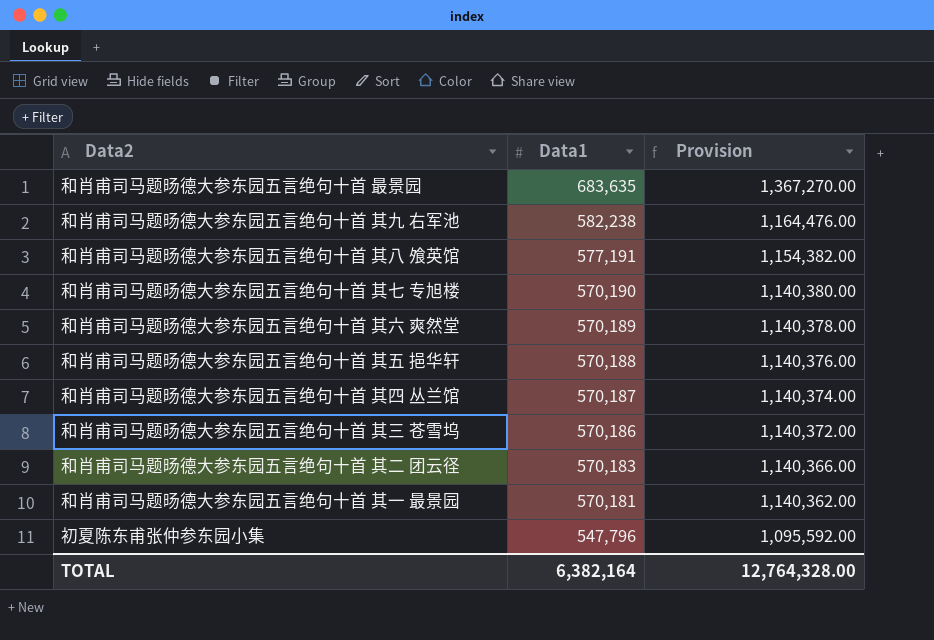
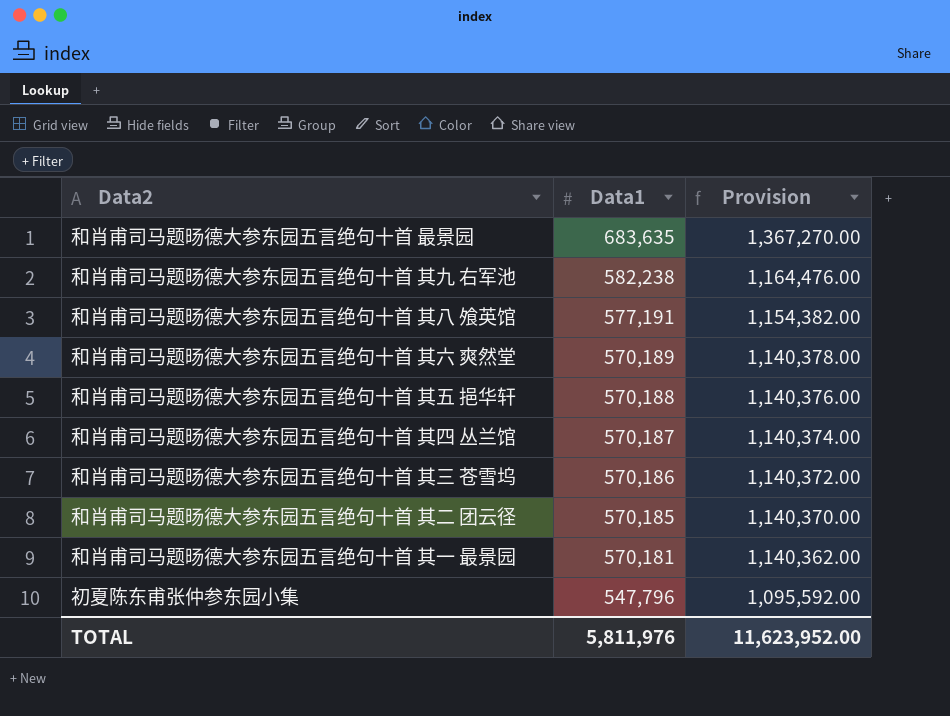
row 和肖甫司马题旸德大参东园五言绝句十首 其七 专旭楼: 570,190 | 1,140,380.00 -> none
和肖甫司马题旸德大参东园五言绝句十首 其二 团云径 | Data1: 570,183 -> 570,185
和肖甫司马题旸德大参东园五言绝句十首 其二 团云径 | Provision: 1,140,366.00 -> 1,140,370.00
TOTAL | Data1: 6,382,164 -> 5,811,976
TOTAL | Provision: 12,764,328.00 -> 11,623,952.00

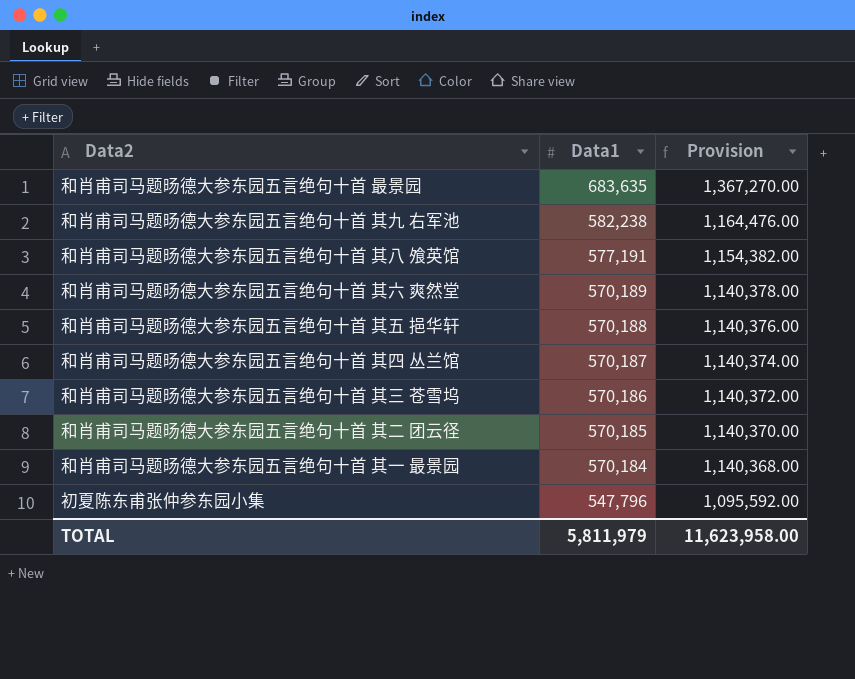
和肖甫司马题旸德大参东园五言绝句十首 其一 最景园 | Data1: 570,181 -> 570,184
和肖甫司马题旸德大参东园五言绝句十首 其一 最景园 | Provision: 1,140,362.00 -> 1,140,368.00
TOTAL | Data1: 5,811,976 -> 5,811,979
TOTAL | Provision: 11,623,952.00 -> 11,623,958.00

